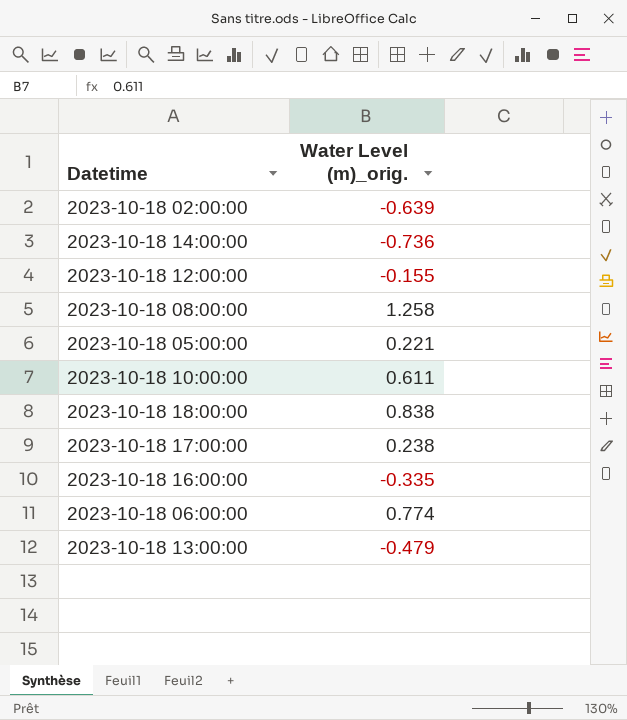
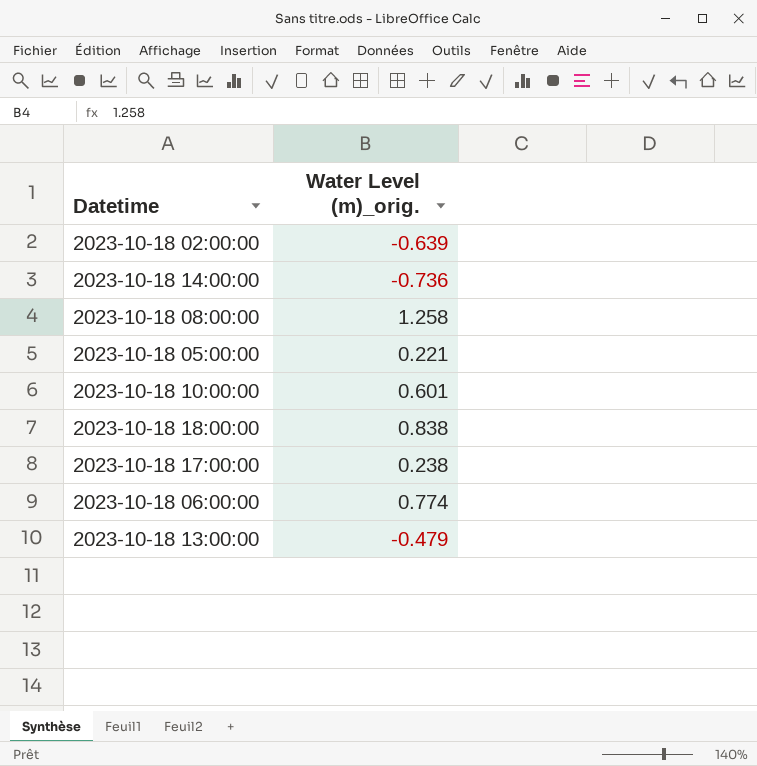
row 2023-10-18 12:00:00: -0.155 -> none
row 2023-10-18 16:00:00: -0.335 -> none
2023-10-18 10:00:00 | Water Level (m)_orig.: 0.611 -> 0.601

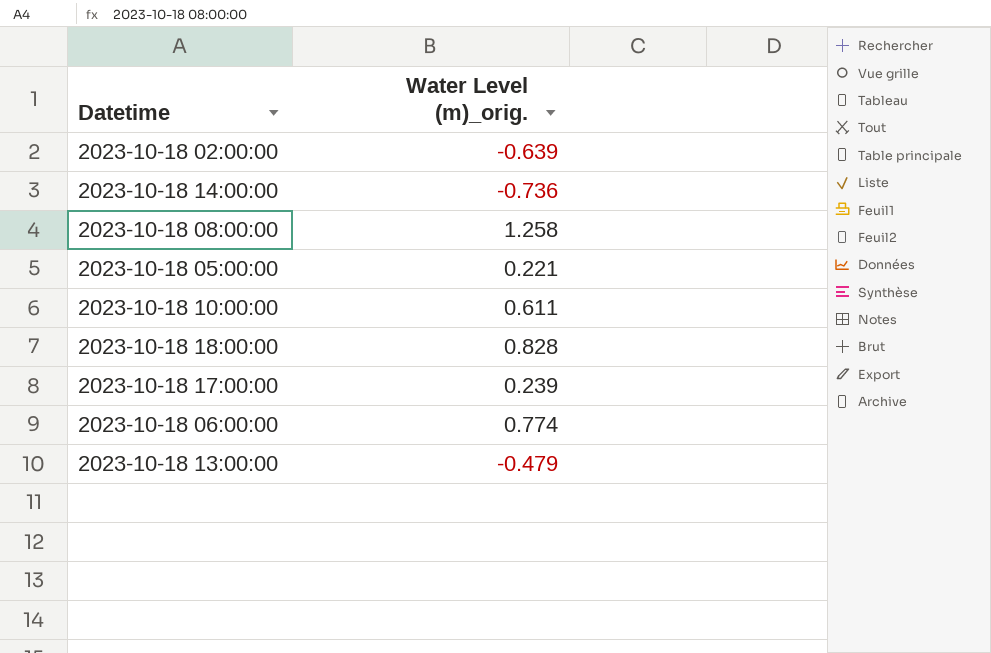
2023-10-18 10:00:00 | Water Level (m)_orig.: 0.601 -> 0.611
2023-10-18 18:00:00 | Water Level (m)_orig.: 0.838 -> 0.828
2023-10-18 17:00:00 | Water Level (m)_orig.: 0.238 -> 0.239

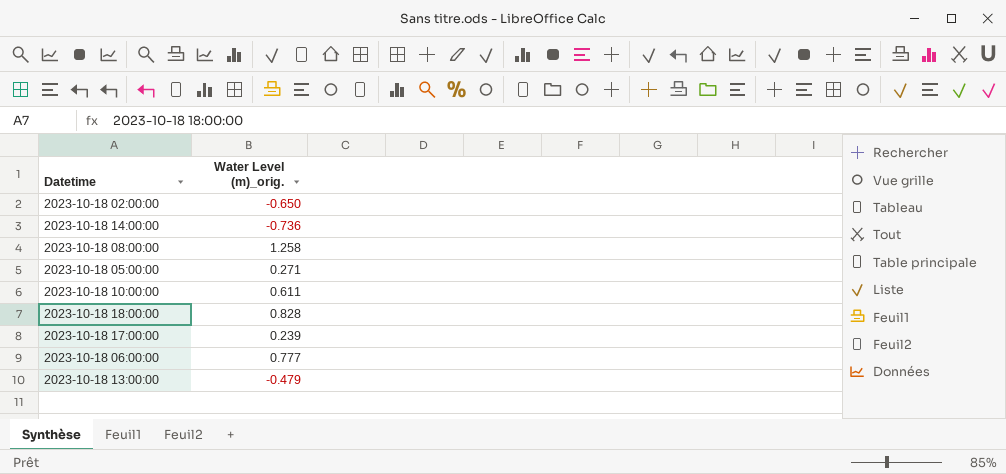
2023-10-18 02:00:00 | Water Level (m)_orig.: -0.639 -> -0.650
2023-10-18 05:00:00 | Water Level (m)_orig.: 0.221 -> 0.271
2023-10-18 06:00:00 | Water Level (m)_orig.: 0.774 -> 0.777

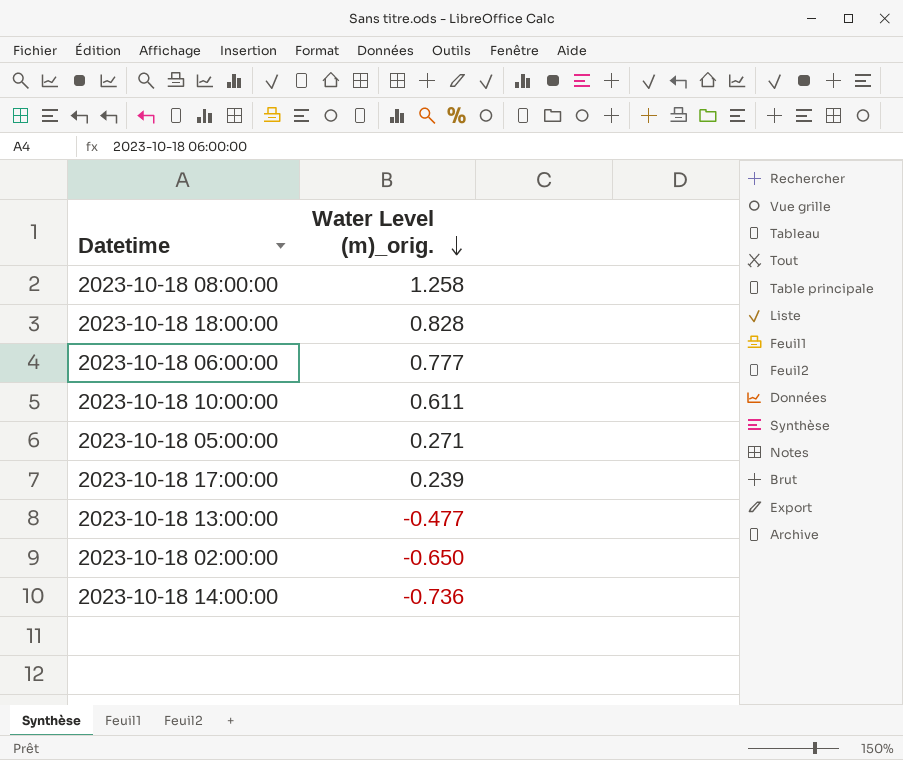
row order: none -> Water Level (m)_orig. descending
2023-10-18 13:00:00 | Water Level (m)_orig.: -0.479 -> -0.477

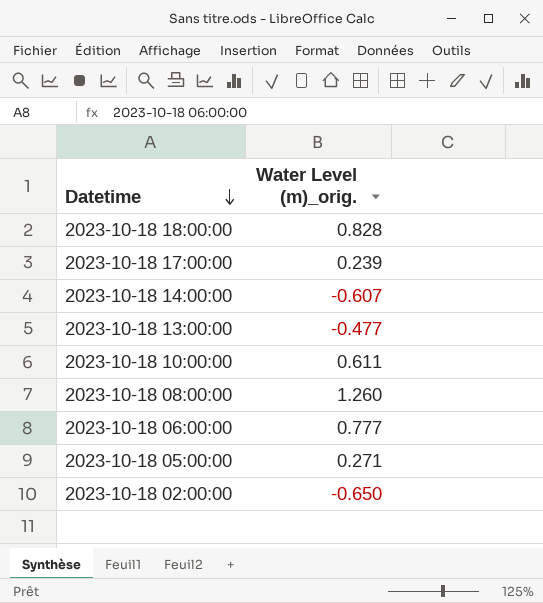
row order: Water Level (m)_orig. descending -> Datetime descending
2023-10-18 14:00:00 | Water Level (m)_orig.: -0.736 -> -0.607
2023-10-18 08:00:00 | Water Level (m)_orig.: 1.258 -> 1.260

